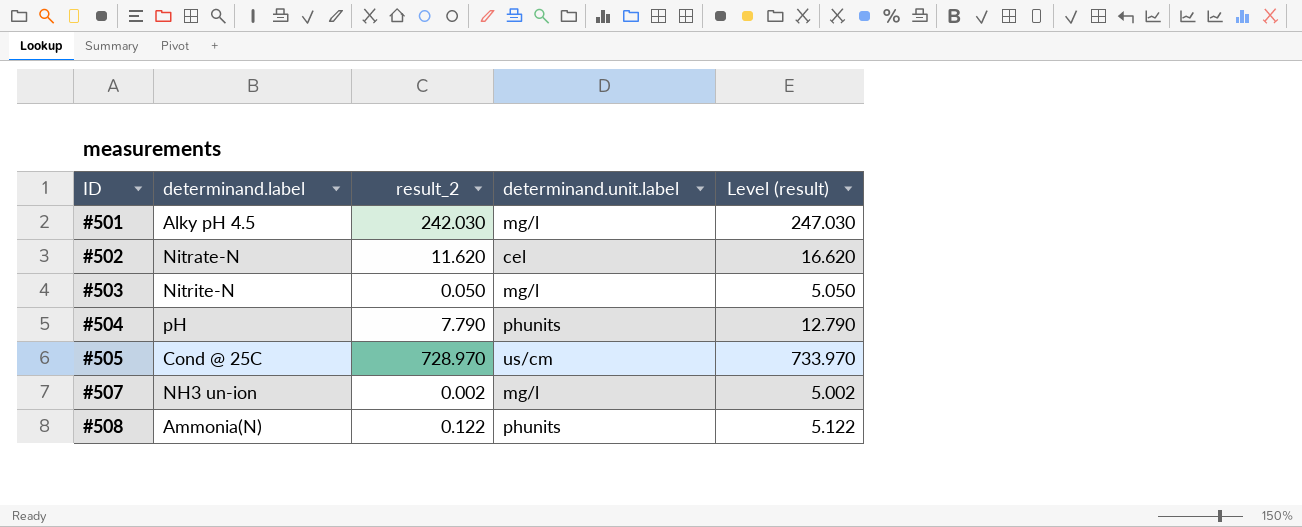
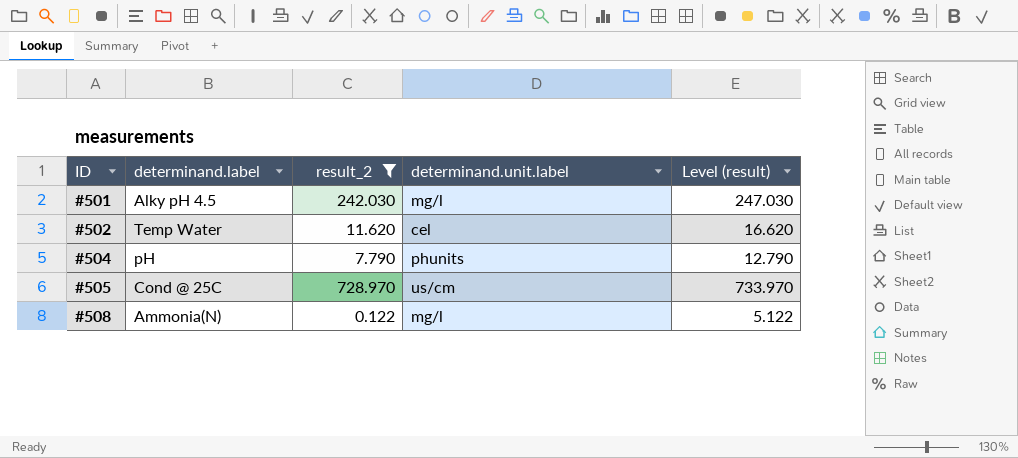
filter: none -> result_2 >= 0.122
#502 | determinand.label: Nitrate-N -> Temp Water
#508 | determinand.unit.label: phunits -> mg/l

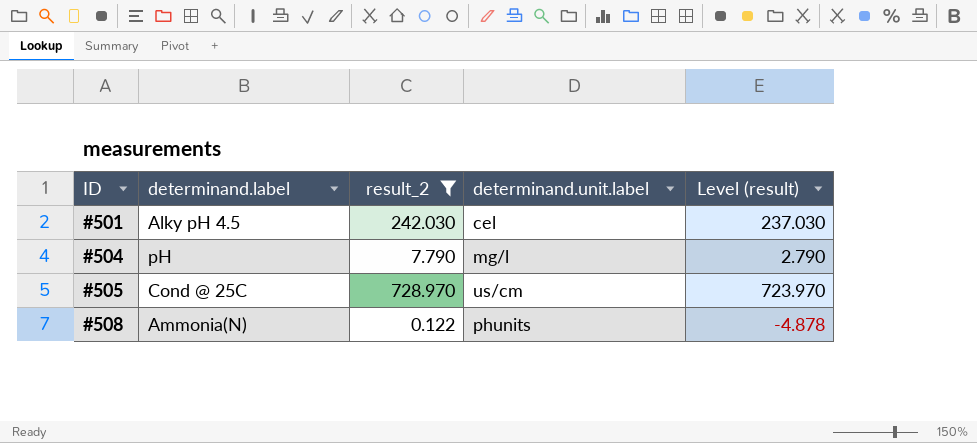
column Level (result) | formula: [result_2] + 5 -> [result_2] - 5
row #502: Temp Water | 11.620 | cel | 16.620 -> none
#501 | determinand.unit.label: mg/l -> cel
#504 | determinand.unit.label: phunits -> mg/l
#508 | determinand.unit.label: mg/l -> phunits

